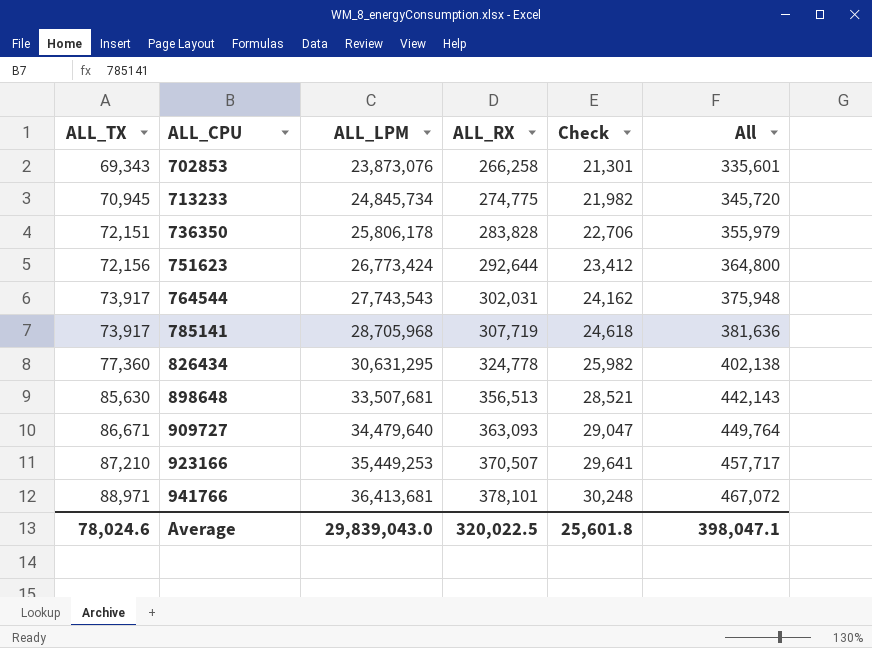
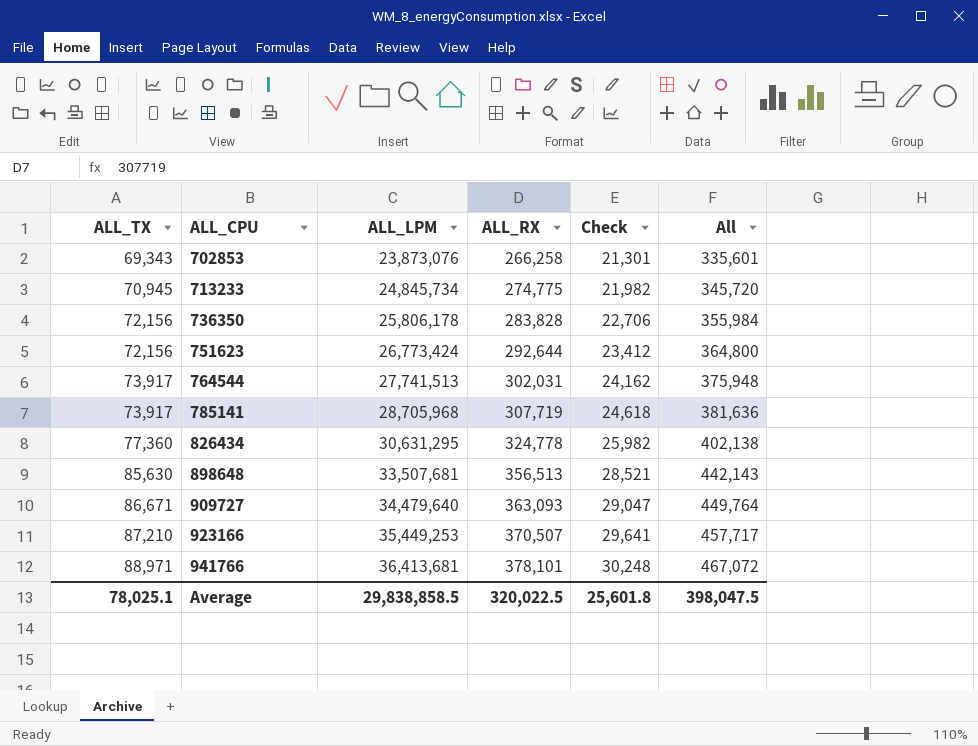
736350 | ALL_TX: 72,151 -> 72,156
736350 | All: 355,979 -> 355,984
764544 | ALL_LPM: 27,743,543 -> 27,741,513
Average | ALL_TX: 78,024.6 -> 78,025.1
Average | ALL_LPM: 29,839,043.0 -> 29,838,858.5
Average | All: 398,047.1 -> 398,047.5

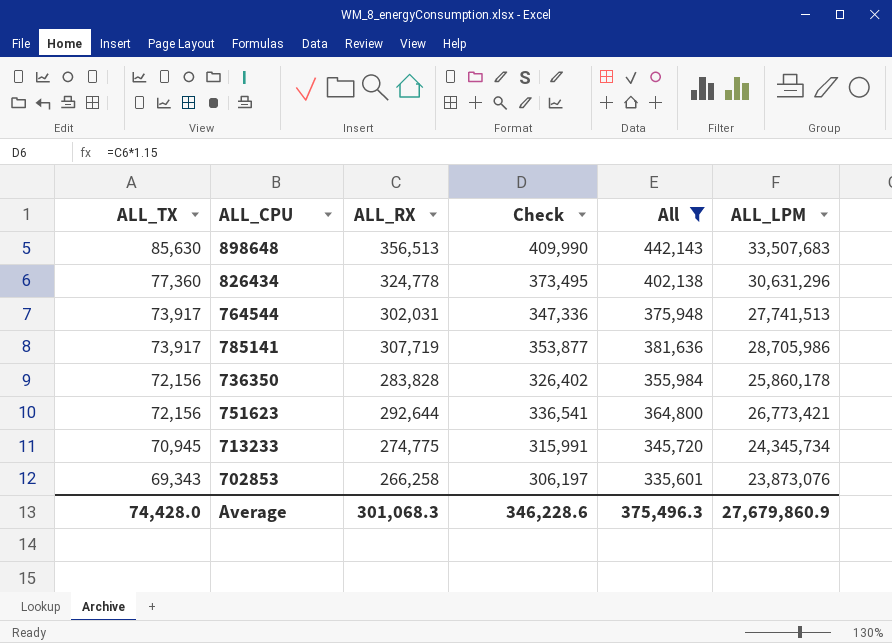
filter: none -> All <= 442,143
row order: ALL_TX ascending -> ALL_TX descending
column Check | formula: [ALL_RX] * 0.08 -> [ALL_RX] * 1.15
column ALL_LPM | position: 3 -> 6
898648 | ALL_LPM: 33,507,681 -> 33,507,683
826434 | ALL_LPM: 30,631,295 -> 30,631,296
785141 | ALL_LPM: 28,705,968 -> 28,705,986
736350 | ALL_LPM: 25,806,178 -> 25,860,178
751623 | ALL_LPM: 26,773,424 -> 26,773,421
713233 | ALL_LPM: 24,845,734 -> 24,345,734
Average | ALL_TX: 78,025.1 -> 74,428.0
Average | ALL_RX: 320,022.5 -> 301,068.3
Average | Check: 25,601.8 -> 346,228.6
Average | All: 398,047.5 -> 375,496.3
Average | ALL_LPM: 29,838,858.5 -> 27,679,860.9

